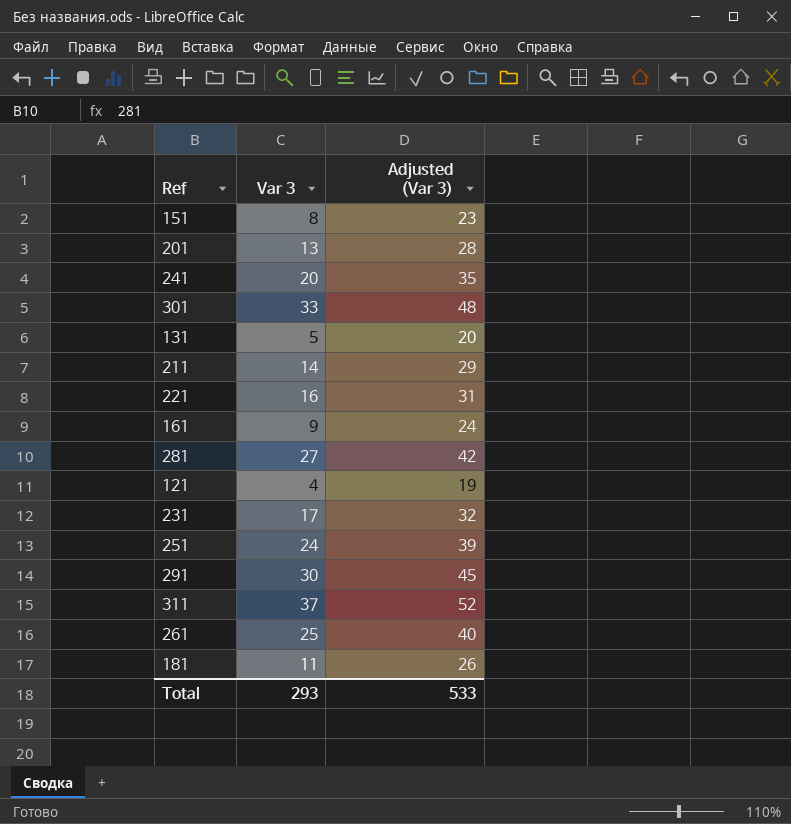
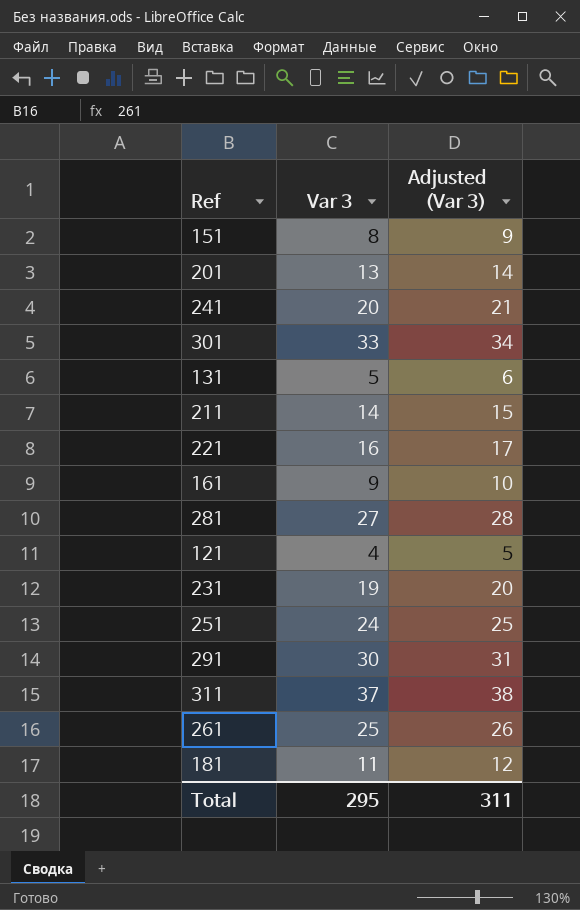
column Adjusted (Var 3) | formula: [Var 3] + 15 -> [Var 3] + 1
231 | Var 3: 17 -> 19
Total | Var 3: 293 -> 295
Total | Adjusted (Var 3): 533 -> 311

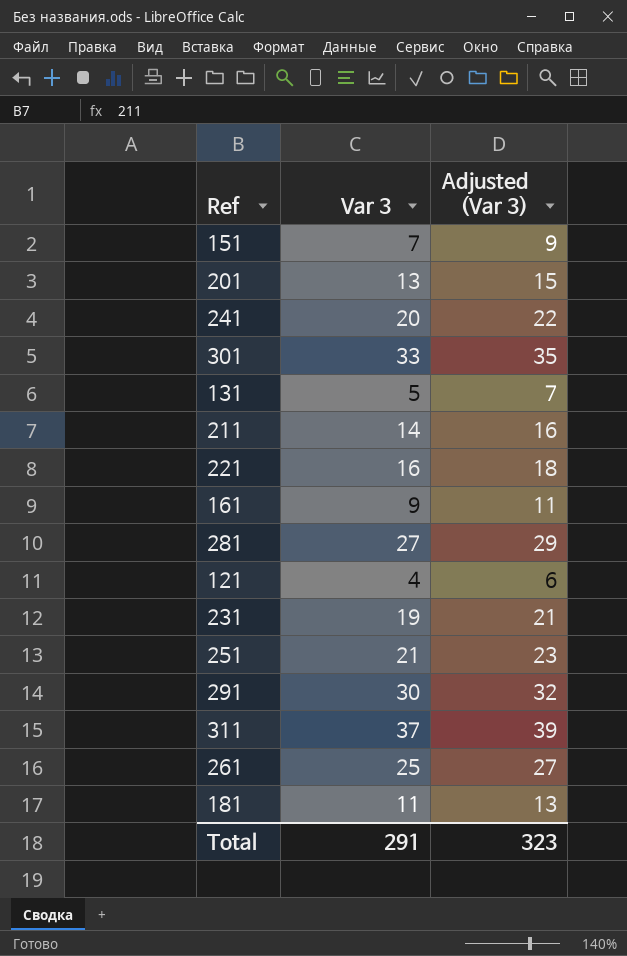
column Adjusted (Var 3) | formula: [Var 3] + 1 -> [Var 3] + 2
151 | Var 3: 8 -> 7
251 | Var 3: 24 -> 21
Total | Var 3: 295 -> 291
Total | Adjusted (Var 3): 311 -> 323

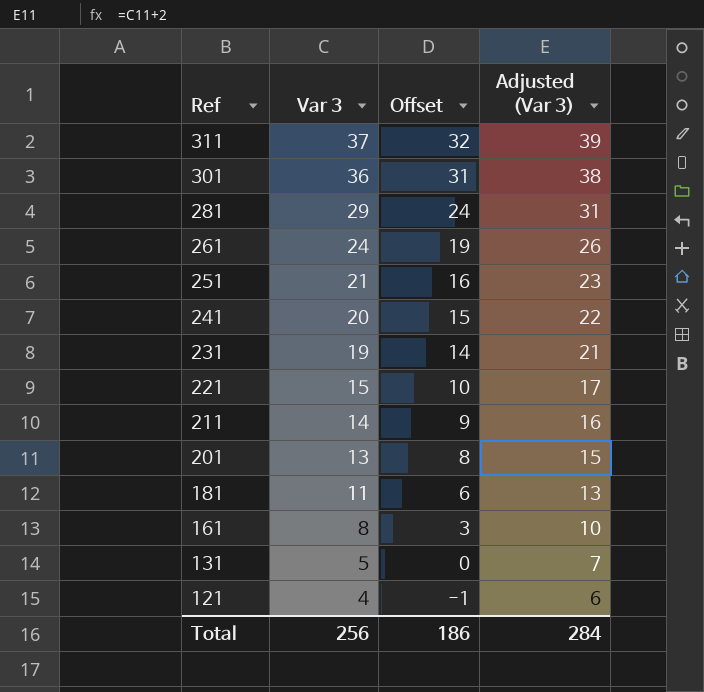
row order: none -> Ref descending
column Offset | formula: none -> [Var 3] - 5
row 151: 7 | 9 -> none
row 291: 30 | 32 -> none
301 | Var 3: 33 -> 36
301 | Adjusted (Var 3): 35 -> 38
281 | Var 3: 27 -> 29
281 | Adjusted (Var 3): 29 -> 31
261 | Var 3: 25 -> 24
261 | Adjusted (Var 3): 27 -> 26
221 | Var 3: 16 -> 15
221 | Adjusted (Var 3): 18 -> 17
161 | Var 3: 9 -> 8
161 | Adjusted (Var 3): 11 -> 10
Total | Var 3: 291 -> 256
Total | Adjusted (Var 3): 323 -> 284

